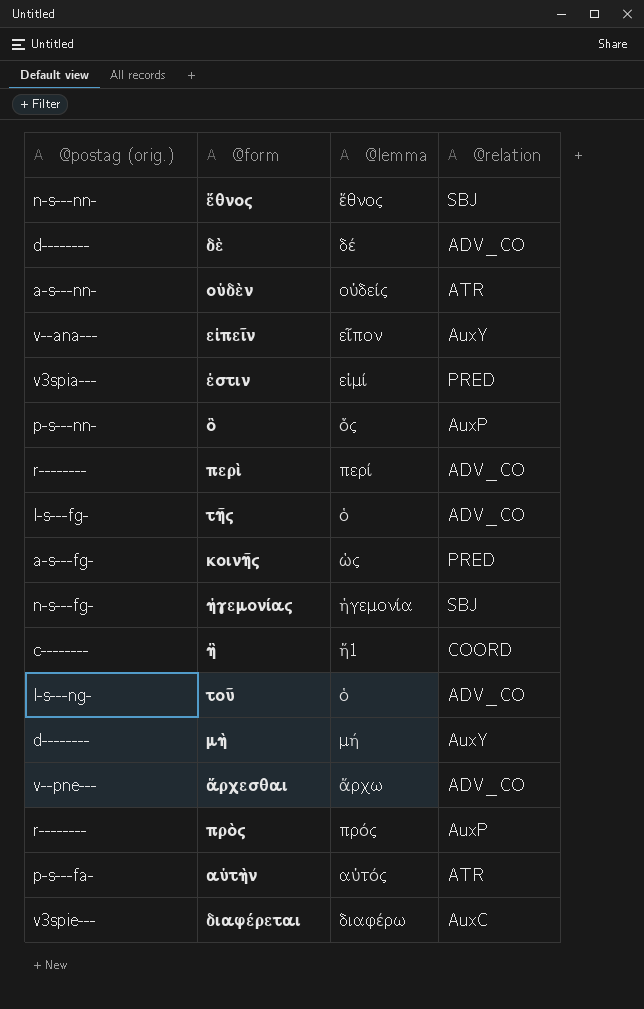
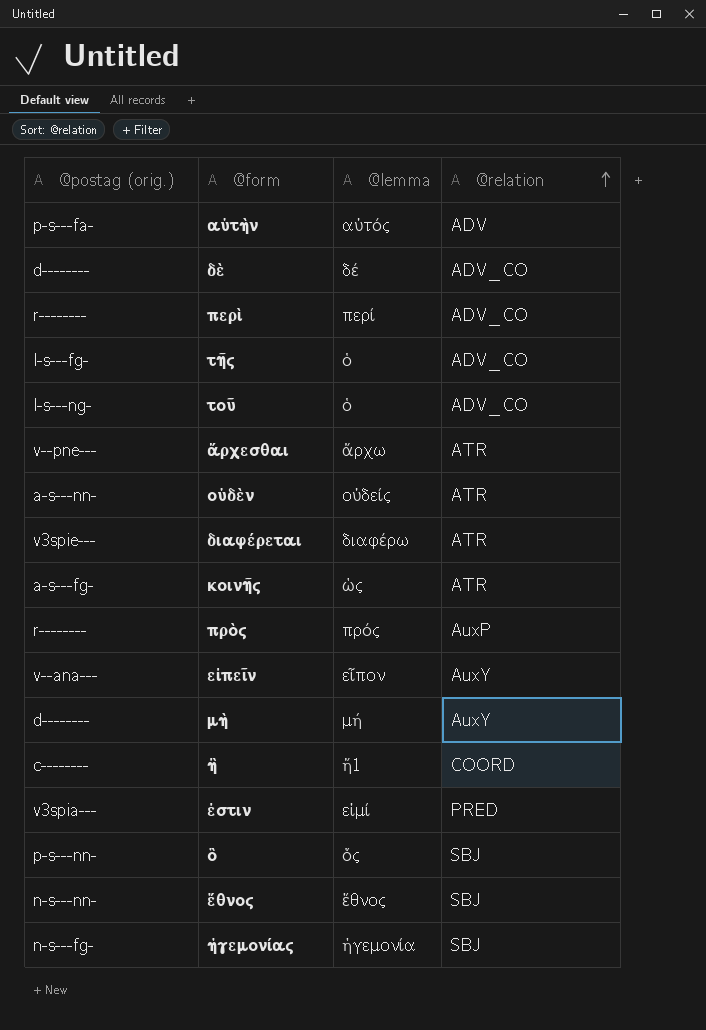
row order: none -> @relation ascending
αὐτὴν | @relation: ATR -> ADV
ἄρχεσθαι | @relation: ADV_CO -> ATR
διαφέρεται | @relation: AuxC -> ATR
κοινῆς | @relation: PRED -> ATR
ὃ | @relation: AuxP -> SBJ

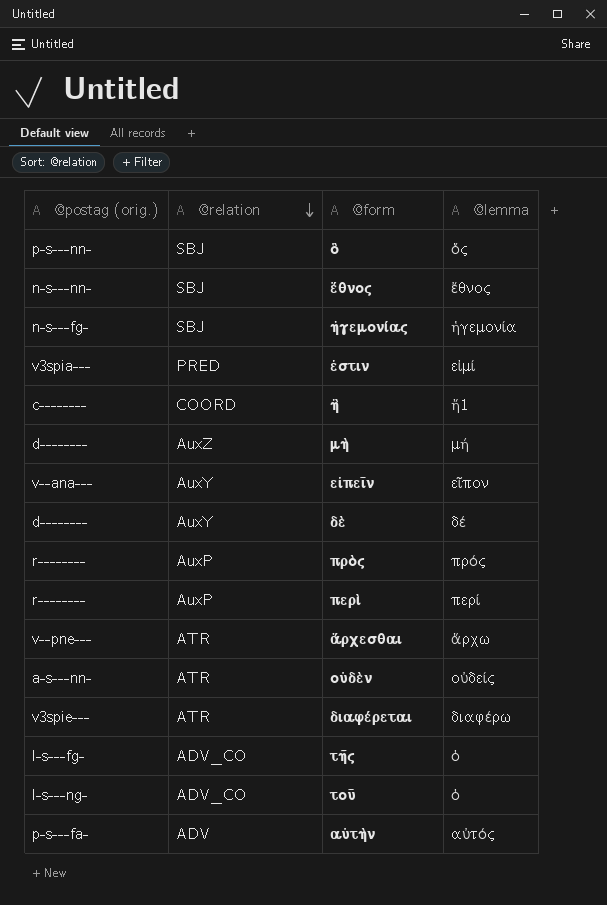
row order: @relation ascending -> @relation descending
column @relation | position: 4 -> 2
row κοινῆς: a-s---fg- | ὡς | ATR -> none
μὴ | @relation: AuxY -> AuxZ
δὲ | @relation: ADV_CO -> AuxY
περὶ | @relation: ADV_CO -> AuxP

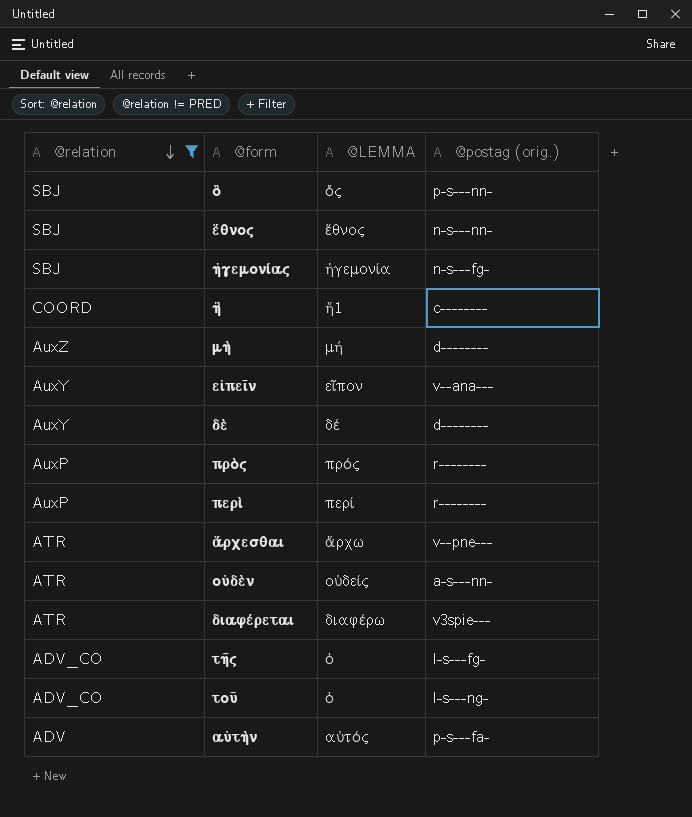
filter: none -> @relation != PRED
column name: @lemma -> @LEMMA
column @postag (orig.) | position: 1 -> 4

